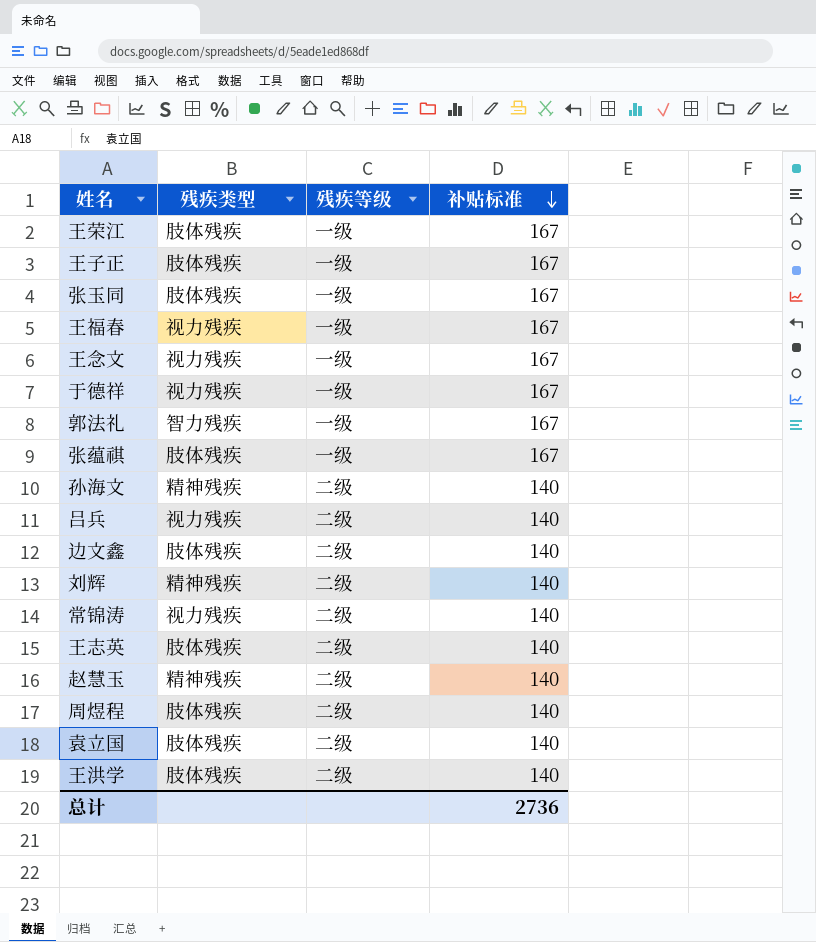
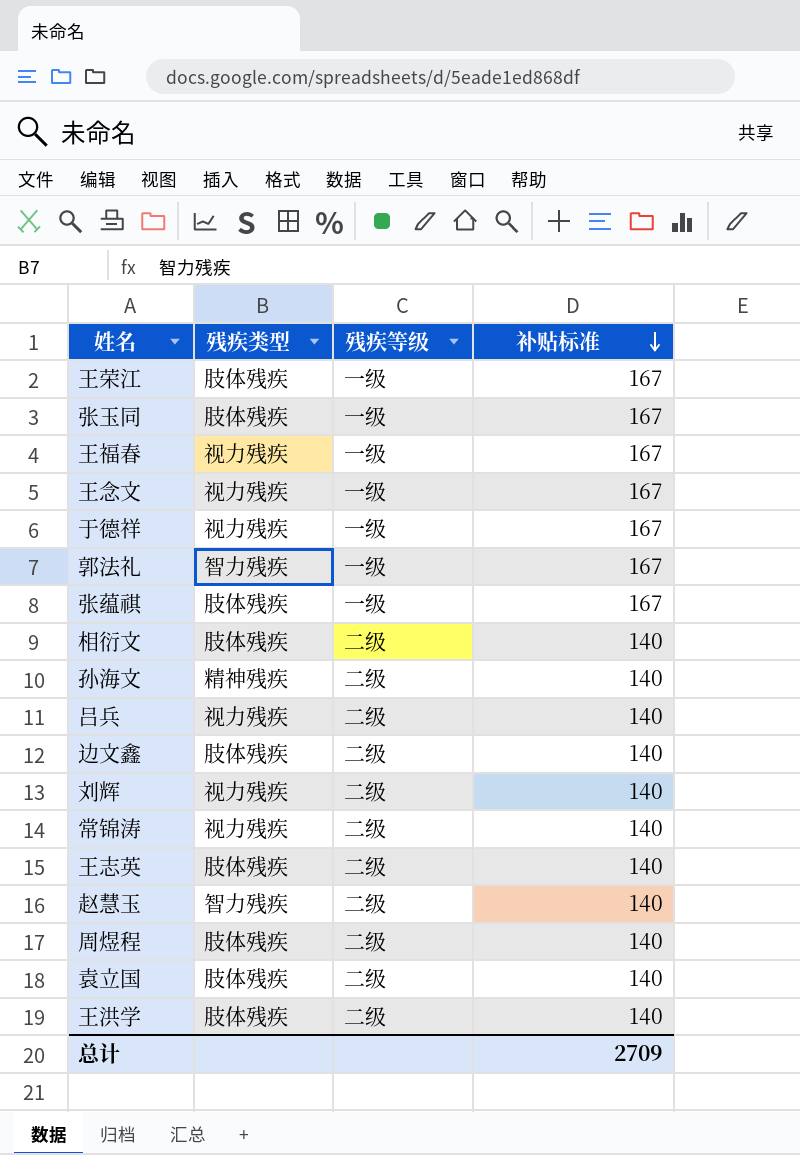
row 王子正: 肢体残疾 | 一级 | 167 -> none
row 相衍文: none -> 肢体残疾 | 二级 | 140
刘辉 | 残疾类型: 精神残疾 -> 视力残疾
赵慧玉 | 残疾类型: 精神残疾 -> 智力残疾
总计 | 补贴标准: 2736 -> 2709

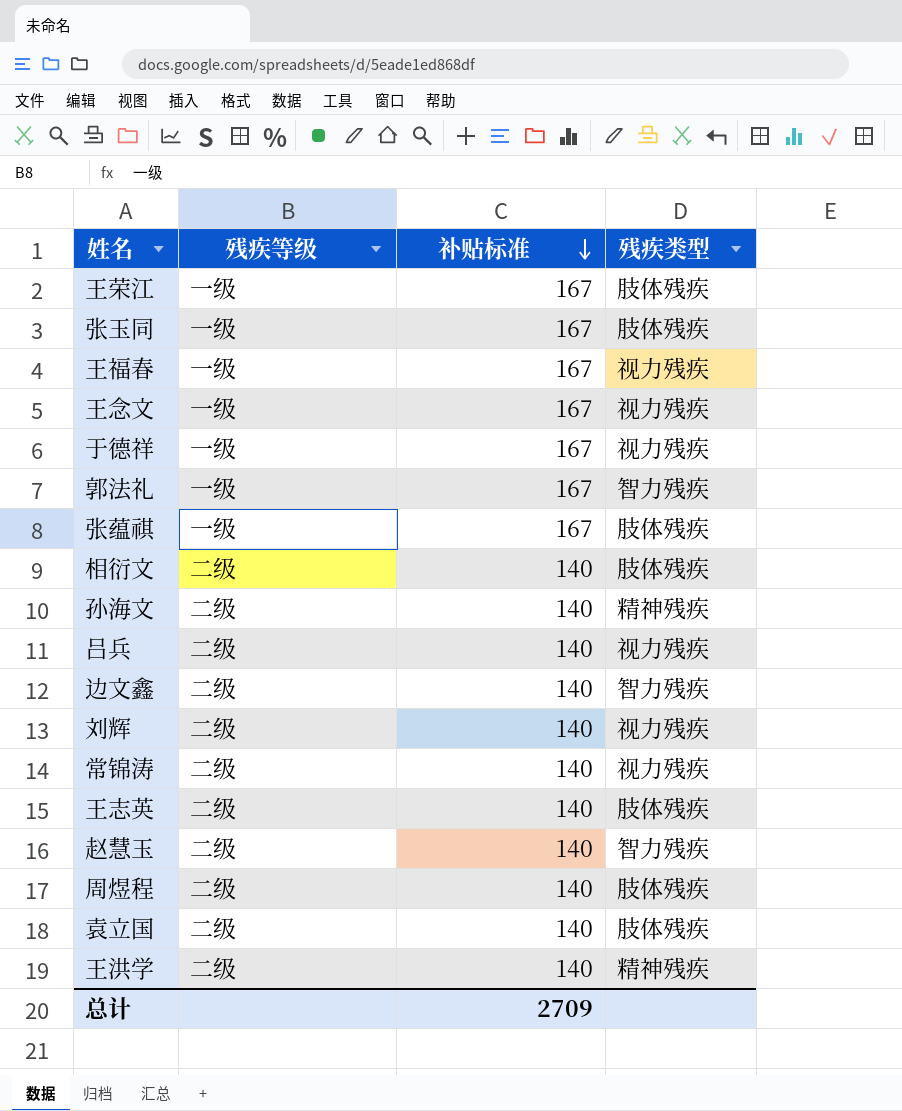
column 残疾类型 | position: 2 -> 4
边文鑫 | 残疾类型: 肢体残疾 -> 智力残疾
王洪学 | 残疾类型: 肢体残疾 -> 精神残疾

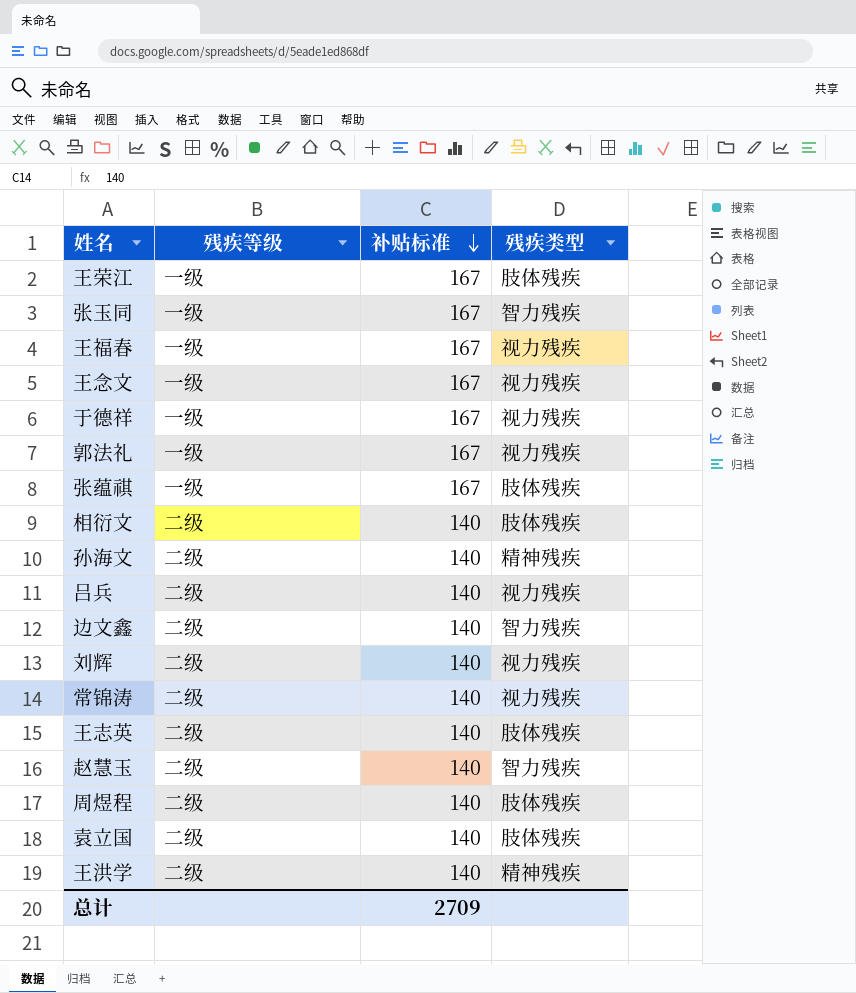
张玉同 | 残疾类型: 肢体残疾 -> 智力残疾
郭法礼 | 残疾类型: 智力残疾 -> 视力残疾

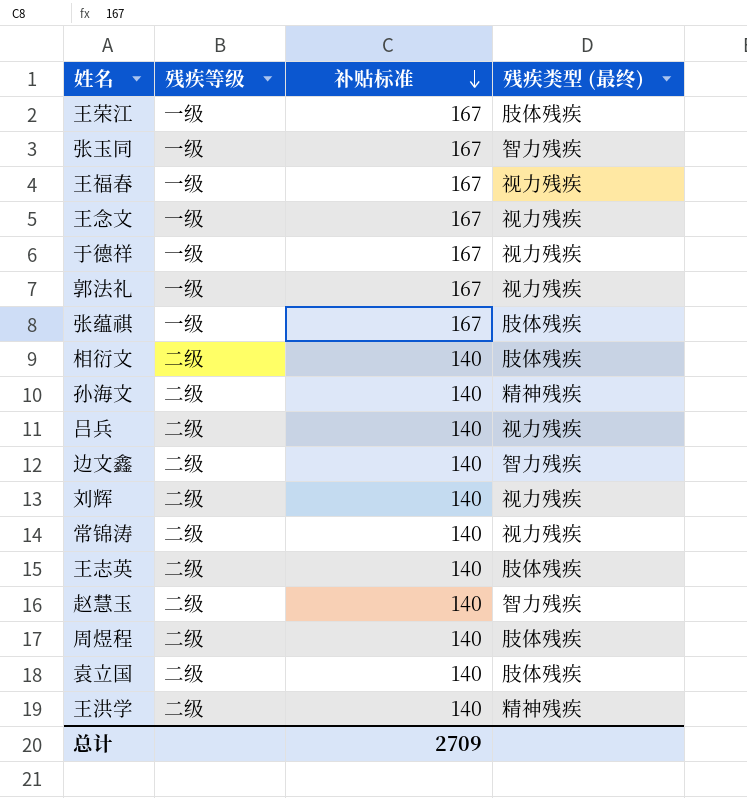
column name: 残疾类型 -> 残疾类型 (最终)

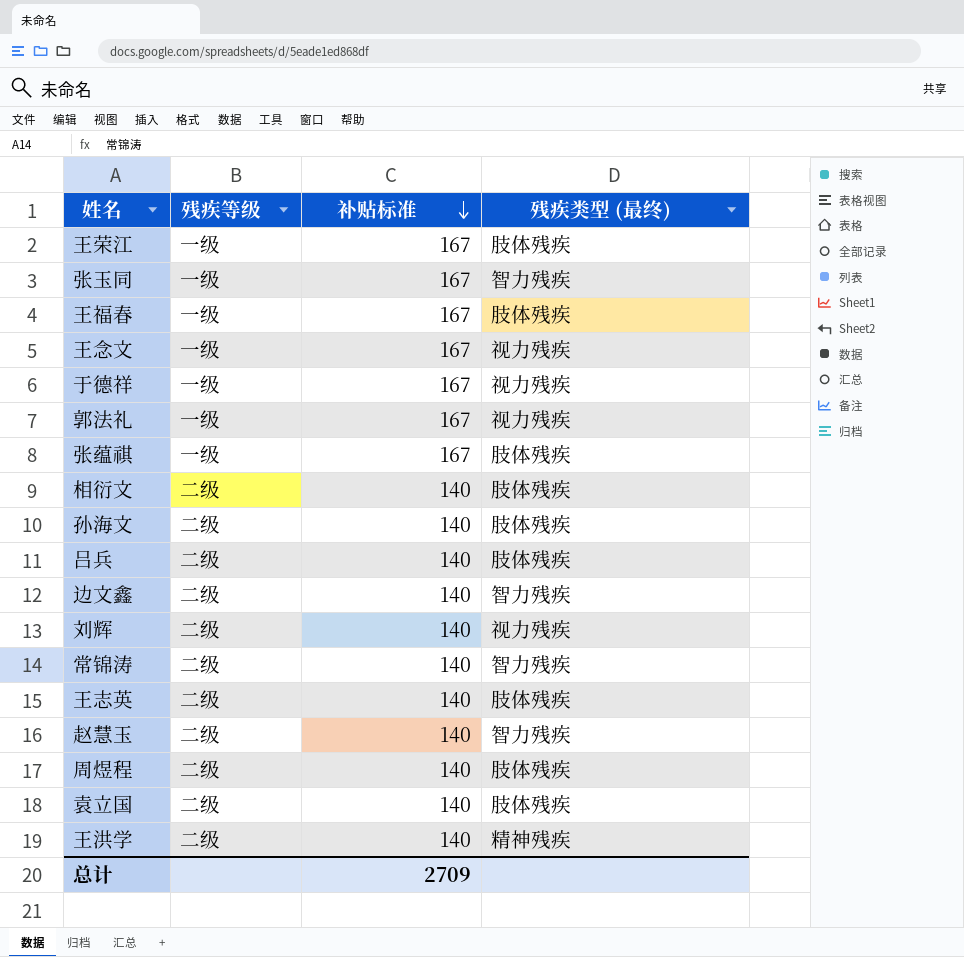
王福春 | 残疾类型 (最终): 视力残疾 -> 肢体残疾
孙海文 | 残疾类型 (最终): 精神残疾 -> 肢体残疾
吕兵 | 残疾类型 (最终): 视力残疾 -> 肢体残疾
常锦涛 | 残疾类型 (最终): 视力残疾 -> 智力残疾

